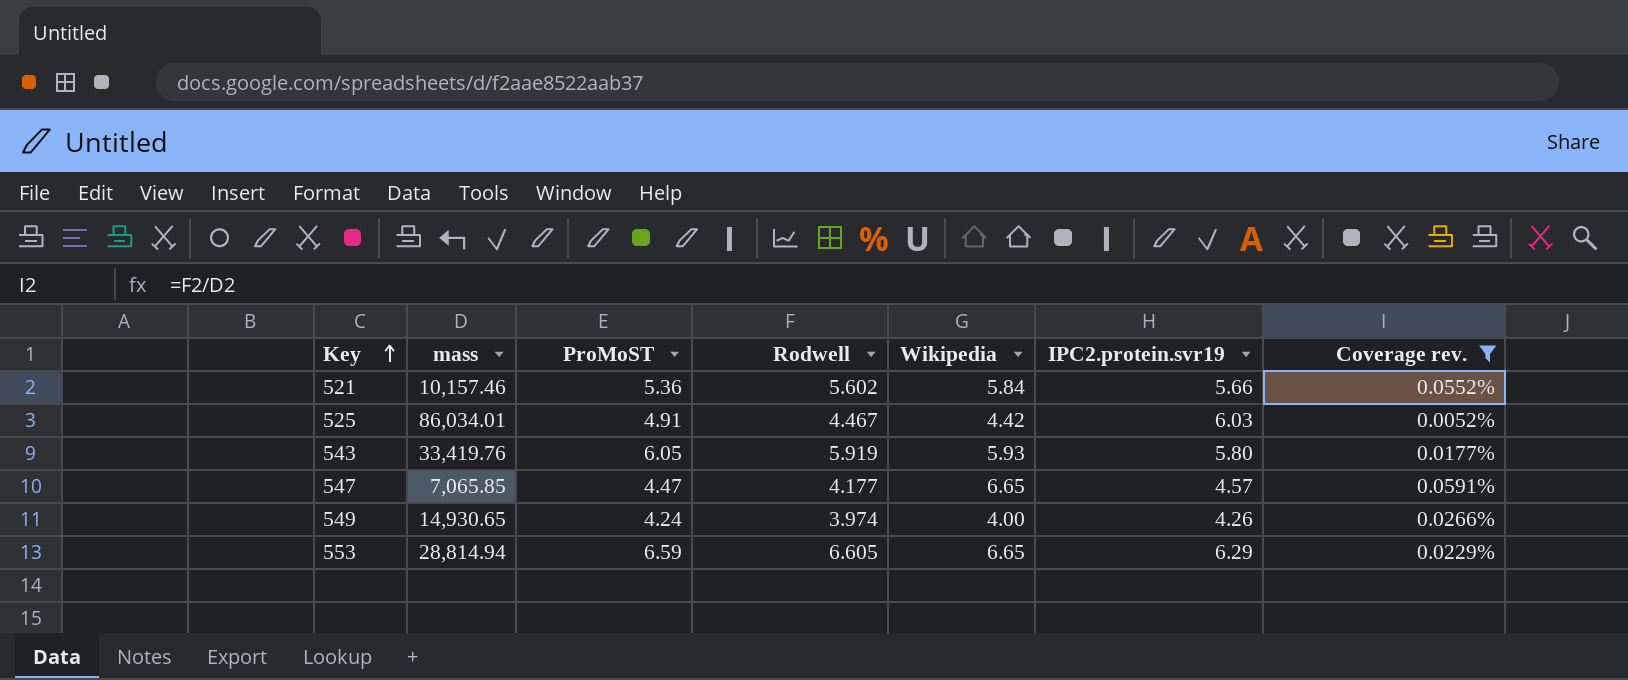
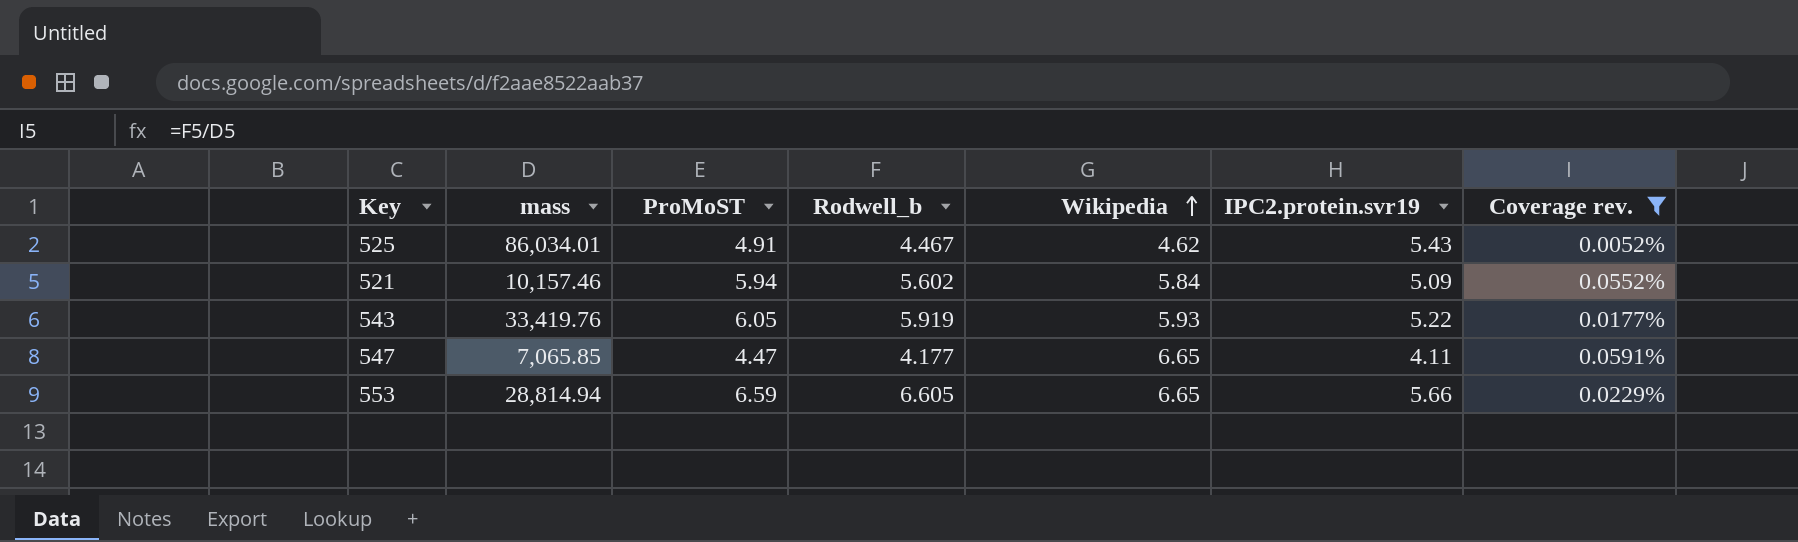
row order: Key ascending -> Wikipedia ascending
column name: Rodwell -> Rodwell_b
row 549: 14,930.65 | 4.24 | 3.974 | 4.00 | 4.26 | 0.0266% -> none
525 | Wikipedia: 4.42 -> 4.62
525 | IPC2.protein.svr19: 6.03 -> 5.43
521 | ProMoST: 5.36 -> 5.94
521 | IPC2.protein.svr19: 5.66 -> 5.09
543 | IPC2.protein.svr19: 5.80 -> 5.22
547 | IPC2.protein.svr19: 4.57 -> 4.11
553 | IPC2.protein.svr19: 6.29 -> 5.66

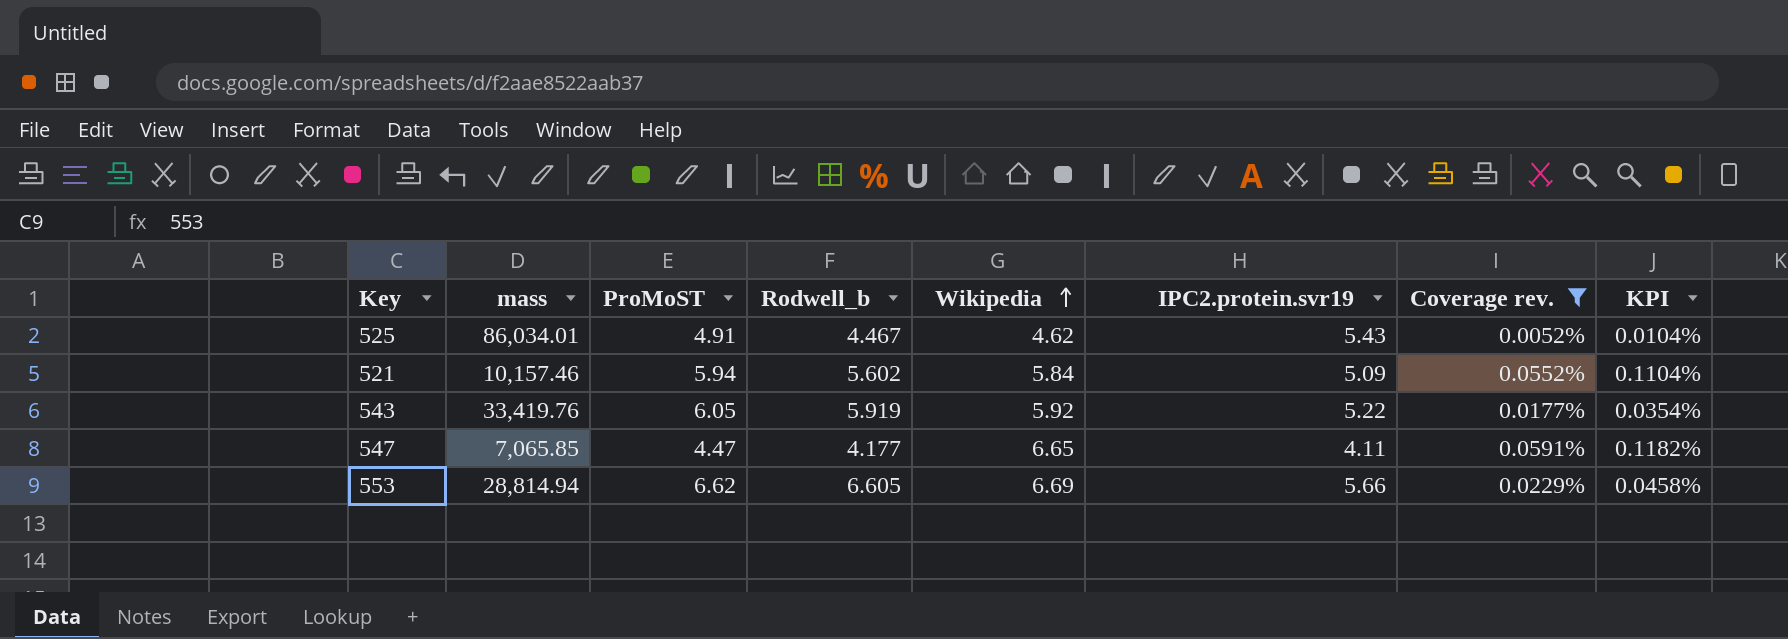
column KPI | formula: none -> [Coverage rev.] * 2
543 | Wikipedia: 5.93 -> 5.92
553 | ProMoST: 6.59 -> 6.62
553 | Wikipedia: 6.65 -> 6.69

